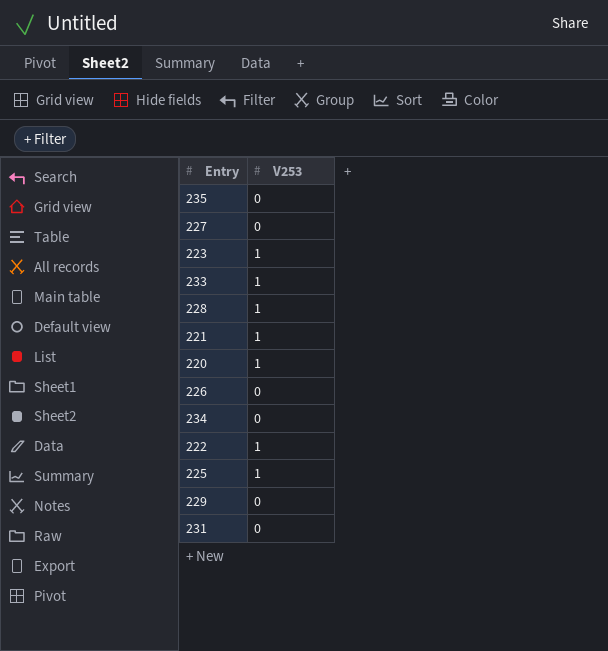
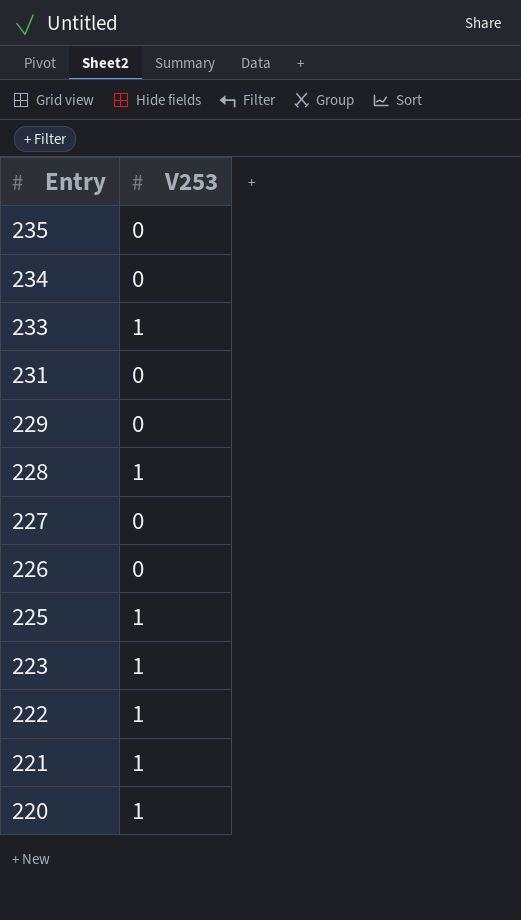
row order: none -> Entry descending

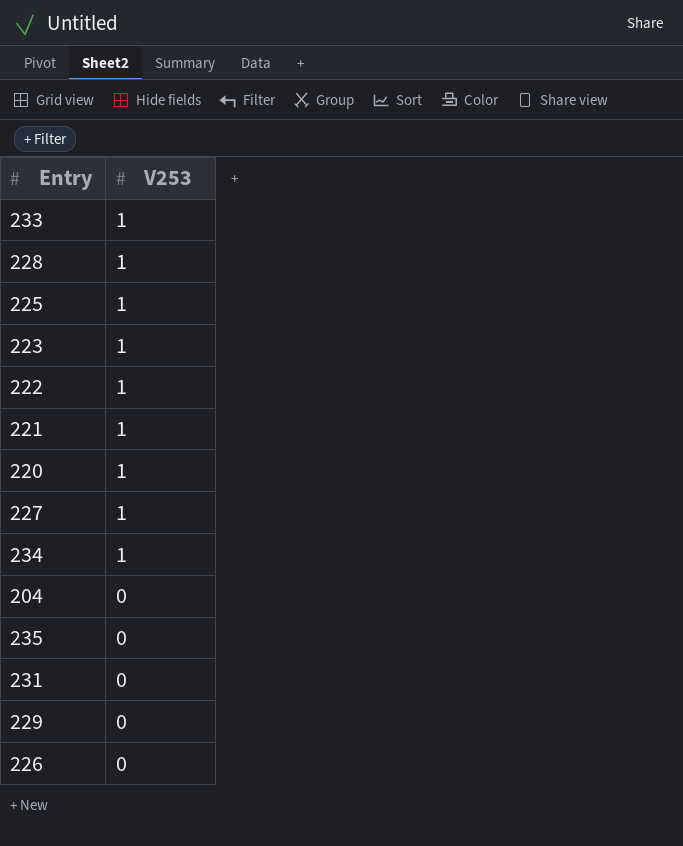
row order: Entry descending -> V253 descending
227 | V253: 0 -> 1
234 | V253: 0 -> 1
row 204: none -> 0

